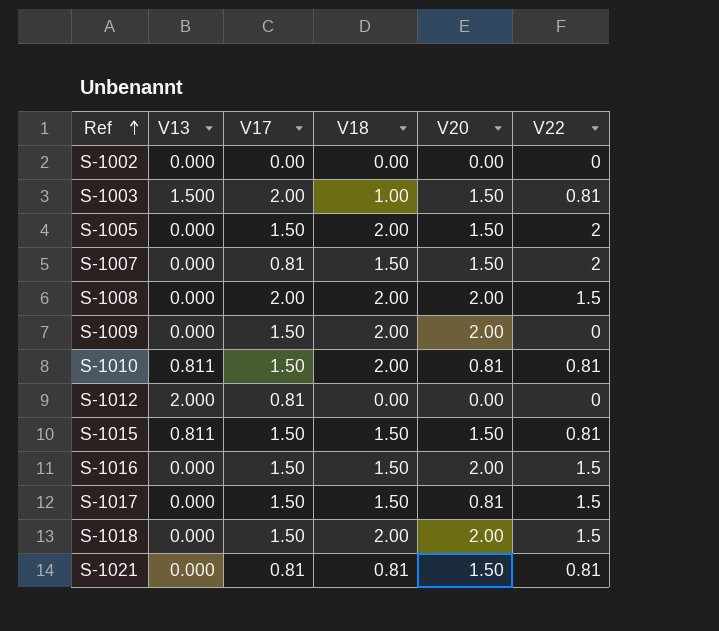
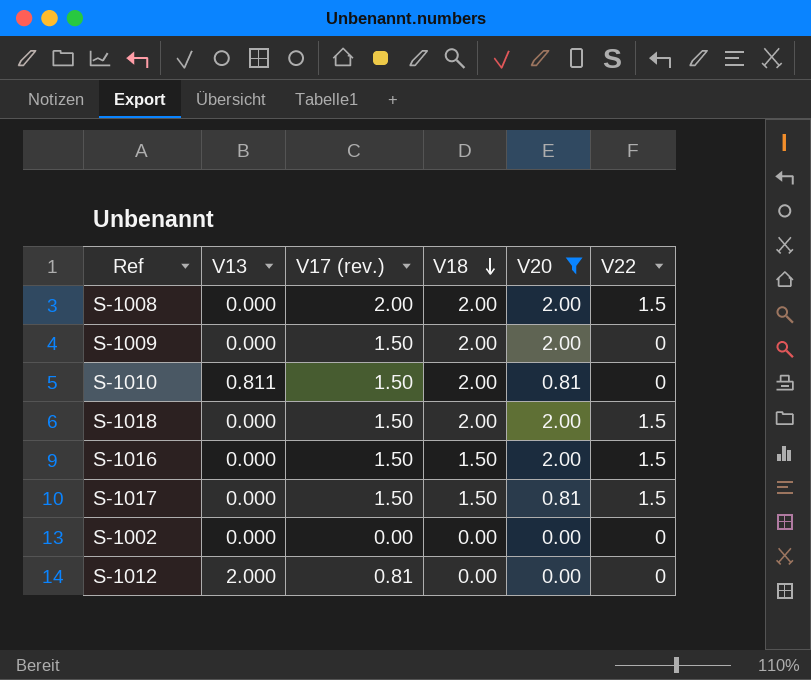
filter: none -> V20 != 1.50
row order: Ref ascending -> V18 descending
column name: V17 -> V17 (rev.)
S-1010 | V22: 0.81 -> 0

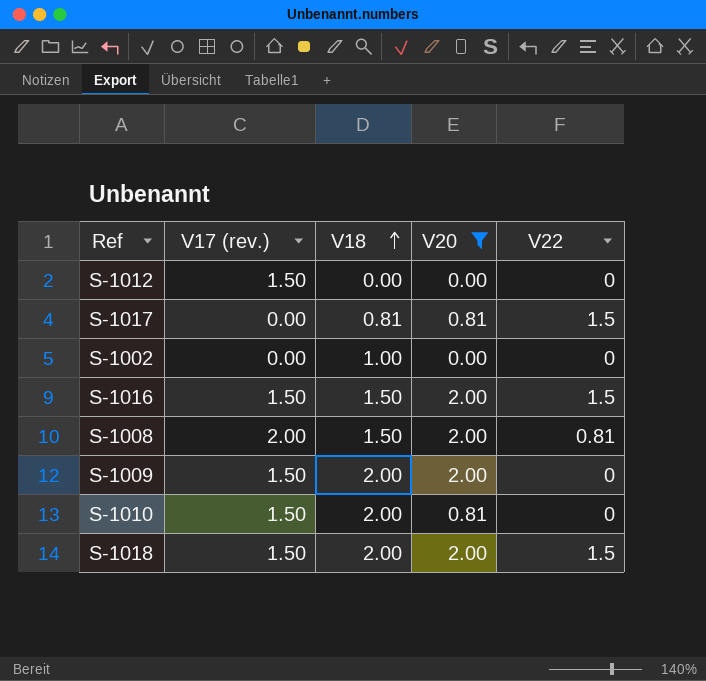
row order: V18 descending -> V18 ascending
column V13 | position: 2 -> none
S-1012 | V17 (rev.): 0.81 -> 1.50
S-1017 | V17 (rev.): 1.50 -> 0.00
S-1017 | V18: 1.50 -> 0.81
S-1002 | V18: 0.00 -> 1.00
S-1008 | V18: 2.00 -> 1.50
S-1008 | V22: 1.5 -> 0.81

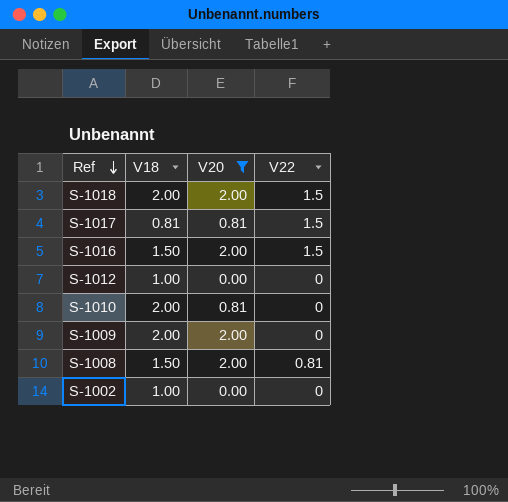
row order: V18 ascending -> Ref descending
column V17 (rev.) | position: 2 -> none
S-1012 | V18: 0.00 -> 1.00

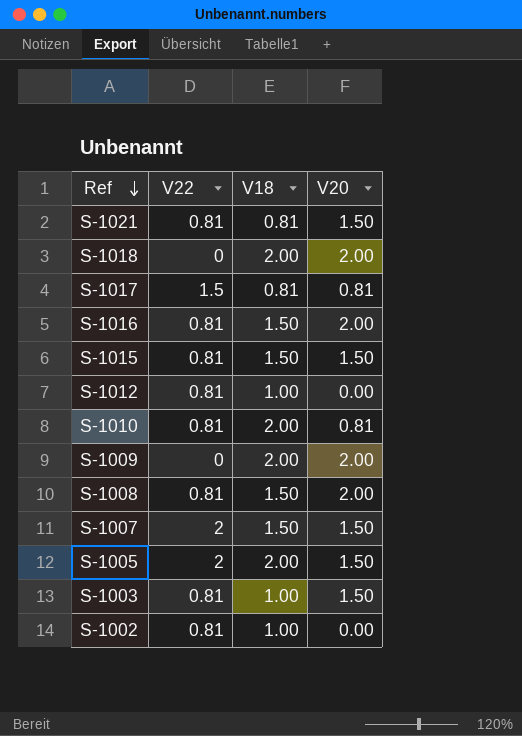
filter: V20 != 1.50 -> none
column V22 | position: 4 -> 2
S-1018 | V22: 1.5 -> 0
S-1016 | V22: 1.5 -> 0.81
S-1012 | V22: 0 -> 0.81
S-1010 | V22: 0 -> 0.81
S-1002 | V22: 0 -> 0.81

